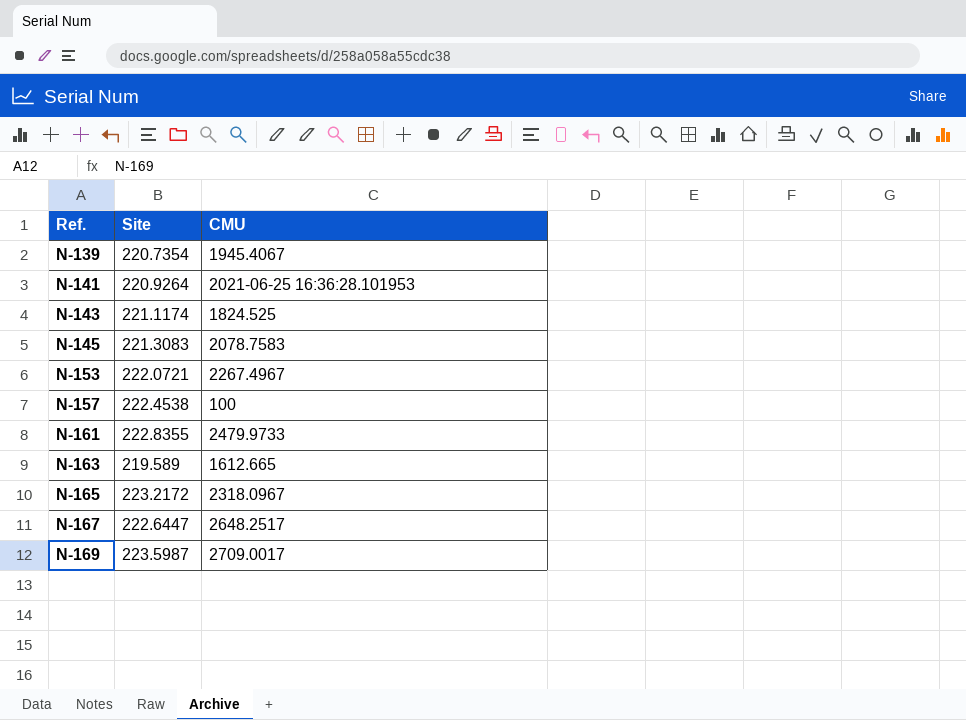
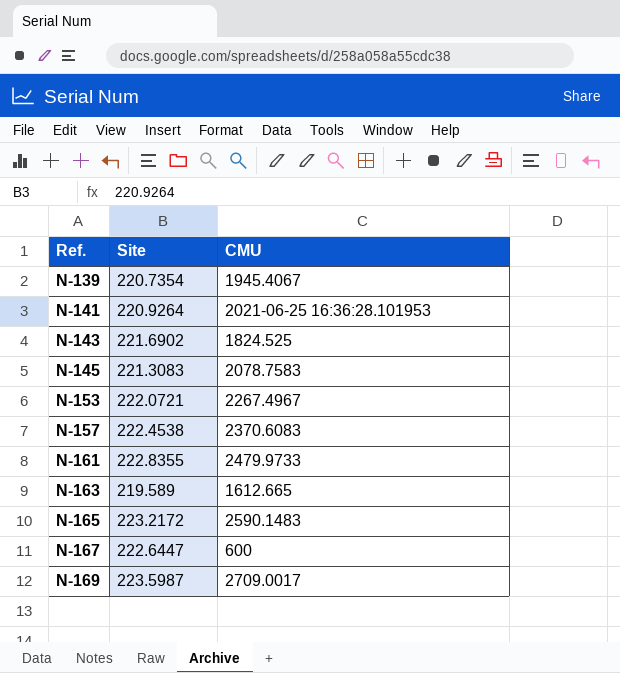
N-143 | Site: 221.1174 -> 221.6902
N-157 | CMU: 100 -> 2370.6083
N-165 | CMU: 2318.0967 -> 2590.1483
N-167 | CMU: 2648.2517 -> 600

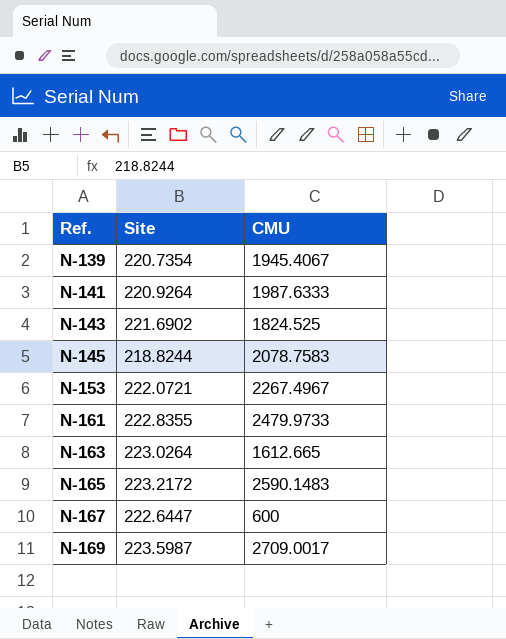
row N-157: 222.4538 | 2370.6083 -> none
N-141 | CMU: 2021-06-25 16:36:28.101953 -> 1987.6333
N-145 | Site: 221.3083 -> 218.8244
N-163 | Site: 219.589 -> 223.0264

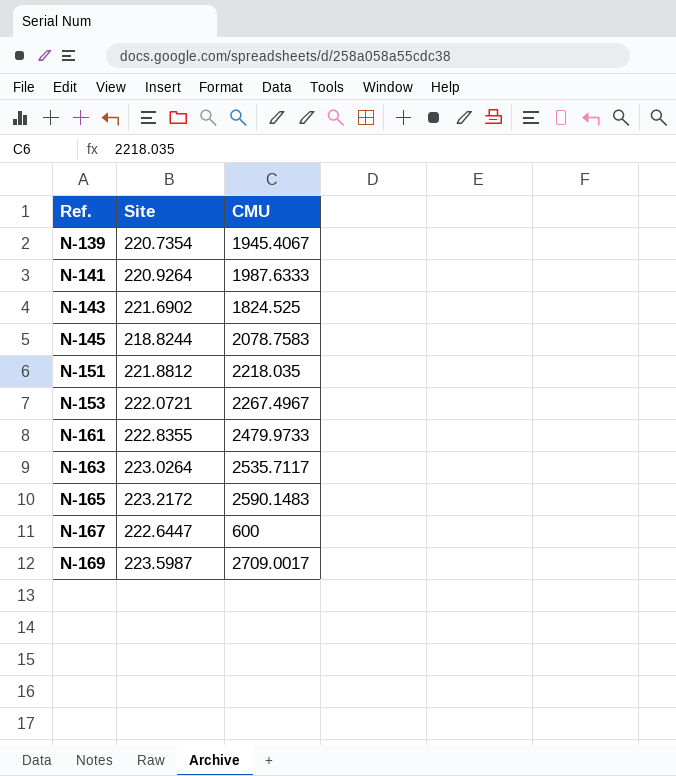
row N-151: none -> 221.8812 | 2218.035
N-163 | CMU: 1612.665 -> 2535.7117

